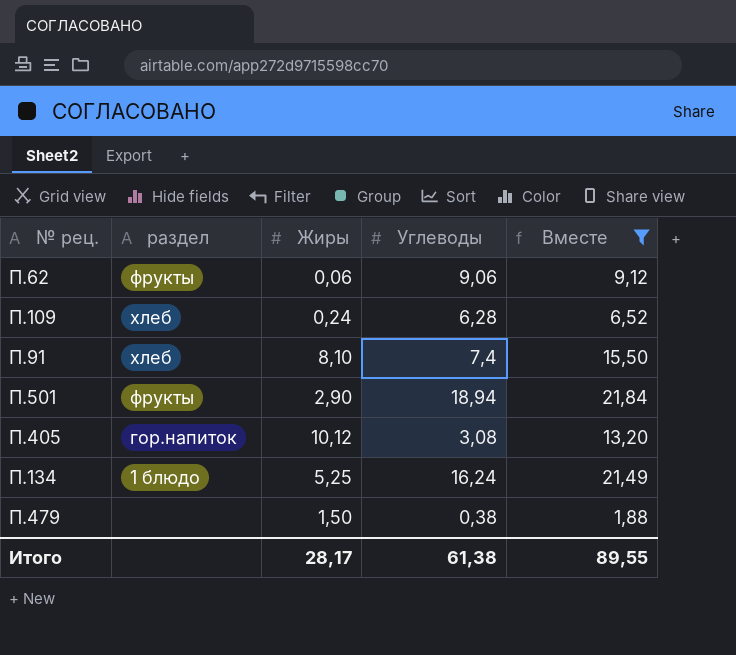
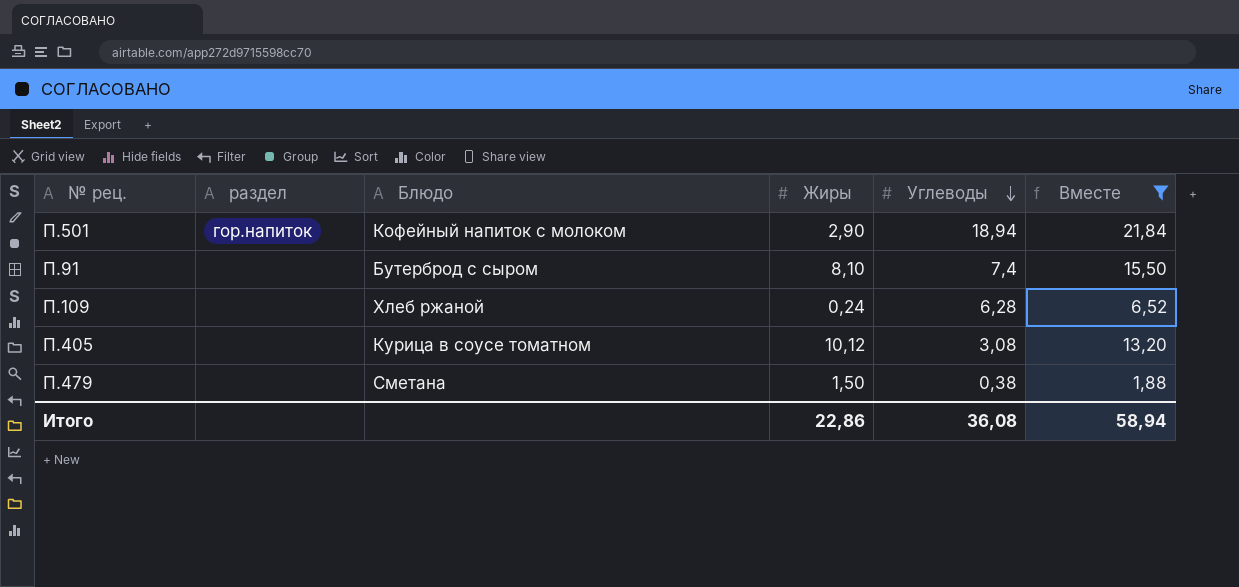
row order: none -> Углеводы descending
column Блюдо | position: none -> 3
row П.62: фрукты | 0,06 | 9,06 | 9,12 -> none
row П.134: 1 блюдо | 5,25 | 16,24 | 21,49 -> none
П.501 | раздел: фрукты -> гор.напиток
П.91 | раздел: хлеб -> none
П.109 | раздел: хлеб -> none
П.405 | раздел: гор.напиток -> none
Итого | Жиры: 28,17 -> 22,86
Итого | Углеводы: 61,38 -> 36,08
Итого | Вместе: 89,55 -> 58,94

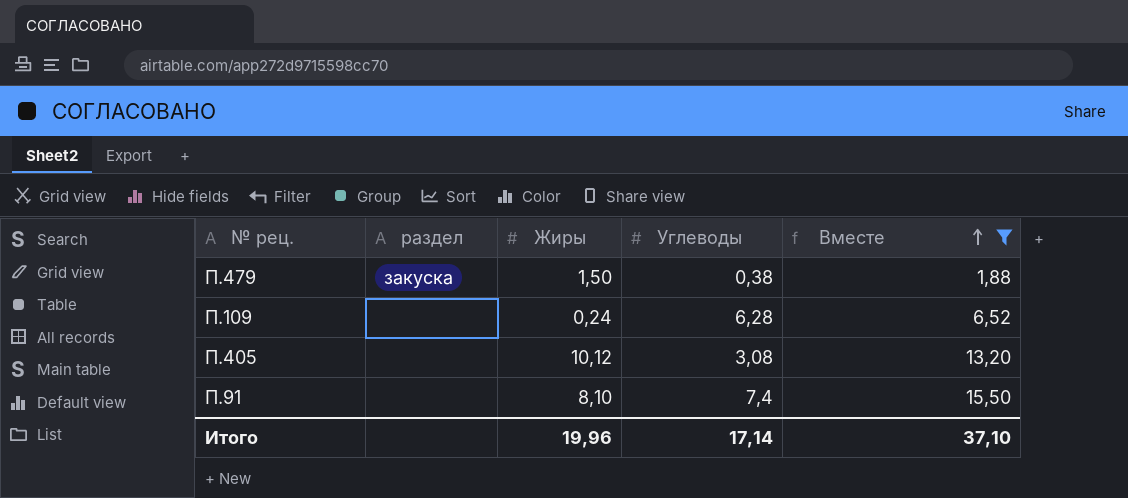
row order: Углеводы descending -> Вместе ascending
column Блюдо | position: 3 -> none
row П.501: гор.напиток | Кофейный напиток с молоком | 2,90 | 18,94 | 21,84 -> none
П.479 | раздел: none -> закуска
Итого | Жиры: 22,86 -> 19,96
Итого | Углеводы: 36,08 -> 17,14
Итого | Вместе: 58,94 -> 37,10

